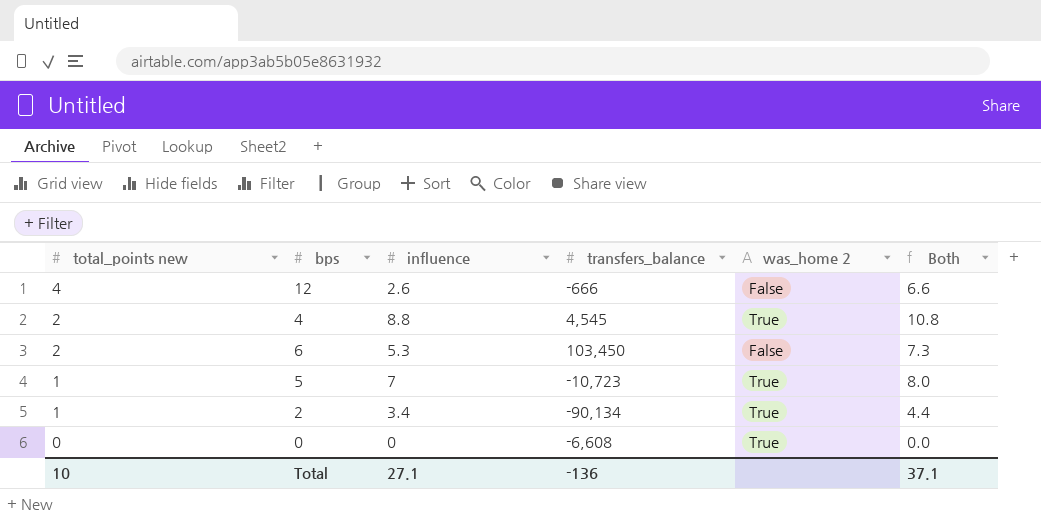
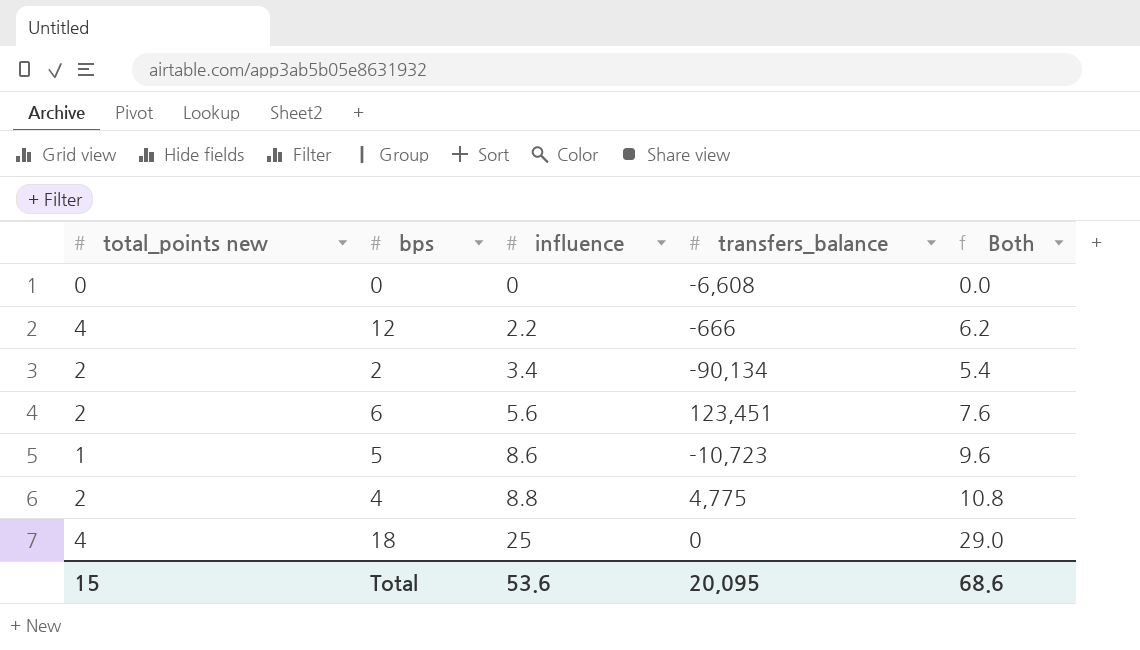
row order: total_points new descending -> influence ascending
column was_home 2 | position: 5 -> none
12 | influence: 2.6 -> 2.2
12 | Both: 6.6 -> 6.2
2 | total_points new: 1 -> 2
2 | Both: 4.4 -> 5.4
6 | influence: 5.3 -> 5.6
6 | transfers_balance: 103,450 -> 123,451
6 | Both: 7.3 -> 7.6
5 | influence: 7 -> 8.6
5 | Both: 8.0 -> 9.6
4 | transfers_balance: 4,545 -> 4,775
row 18: none -> 4 | 25 | 0 | 29.0
Total | total_points new: 10 -> 15
Total | influence: 27.1 -> 53.6
Total | transfers_balance: -136 -> 20,095
Total | Both: 37.1 -> 68.6

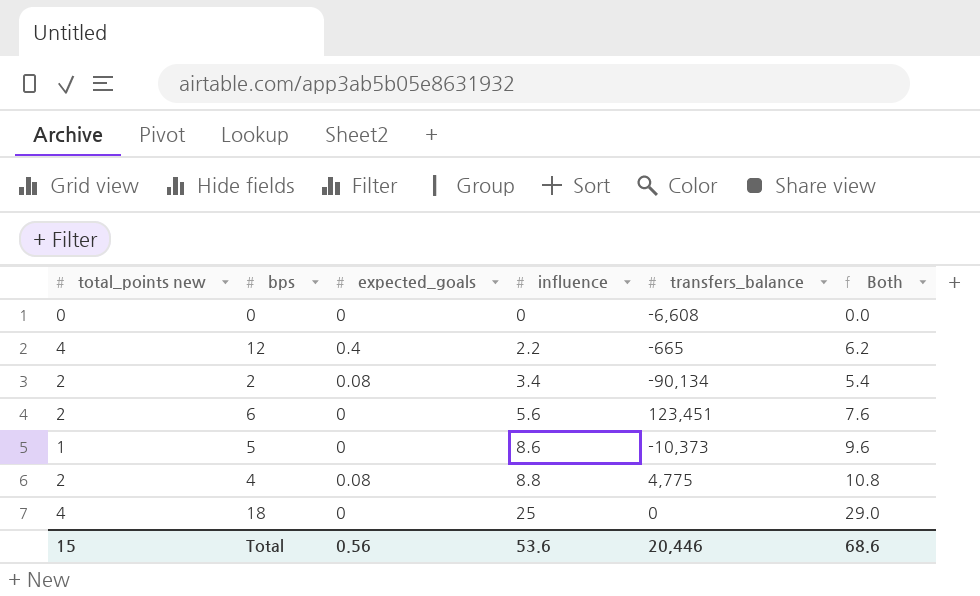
column expected_goals | position: none -> 3
12 | transfers_balance: -666 -> -665
5 | transfers_balance: -10,723 -> -10,373
Total | transfers_balance: 20,095 -> 20,446

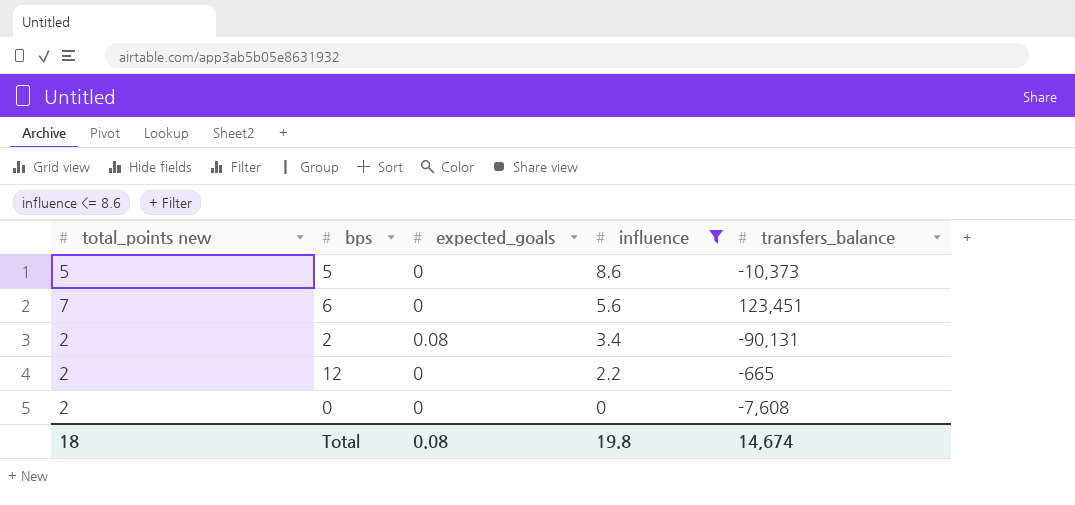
filter: none -> influence <= 8.6
row order: influence ascending -> influence descending
column Both | formula: [total_points new] + [influence] -> none
5 | total_points new: 1 -> 5
6 | total_points new: 2 -> 7
2 | transfers_balance: -90,134 -> -90,131
12 | total_points new: 4 -> 2
12 | expected_goals: 0.4 -> 0
0 | total_points new: 0 -> 2
0 | transfers_balance: -6,608 -> -7,608
Total | total_points new: 15 -> 18
Total | expected_goals: 0.56 -> 0.08
Total | influence: 53.6 -> 19.8
Total | transfers_balance: 20,446 -> 14,674

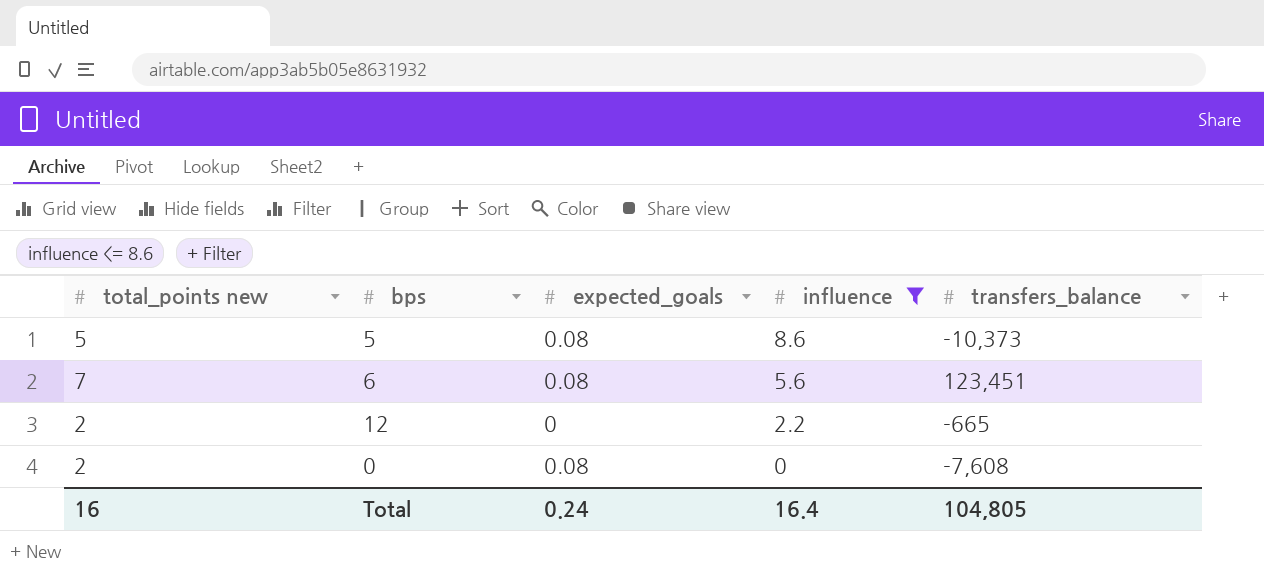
row 2: 2 | 0.08 | 3.4 | -90,131 -> none
5 | expected_goals: 0 -> 0.08
6 | expected_goals: 0 -> 0.08
0 | expected_goals: 0 -> 0.08
Total | total_points new: 18 -> 16
Total | expected_goals: 0.08 -> 0.24
Total | influence: 19.8 -> 16.4
Total | transfers_balance: 14,674 -> 104,805

